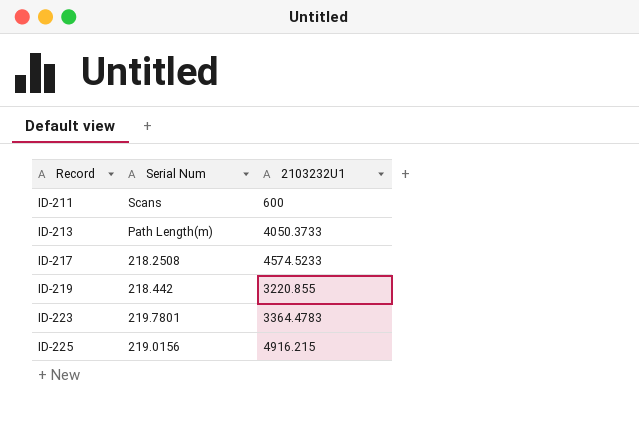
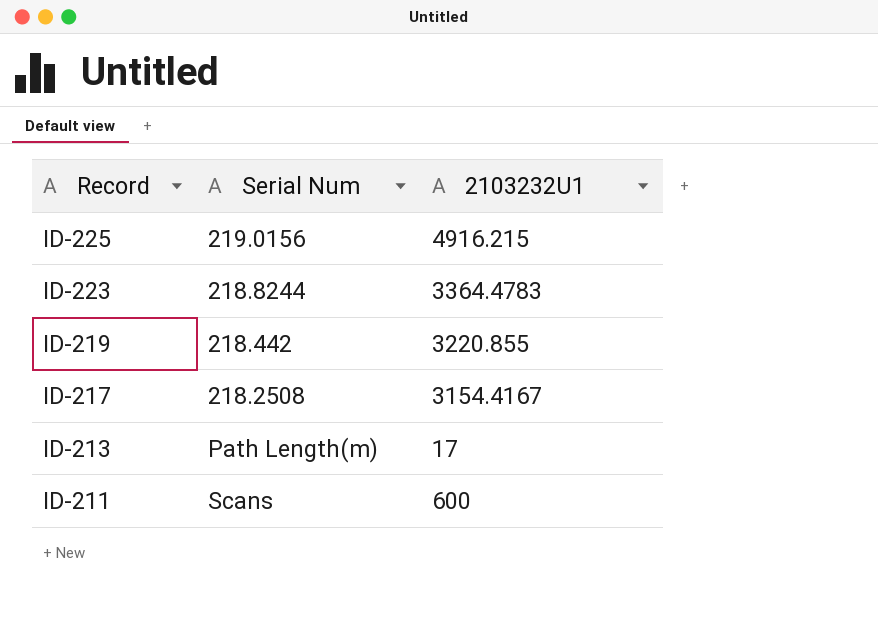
row order: Record ascending -> Record descending
ID-223 | Serial Num: 219.7801 -> 218.8244
ID-217 | 2103232U1: 4574.5233 -> 3154.4167
ID-213 | 2103232U1: 4050.3733 -> 17

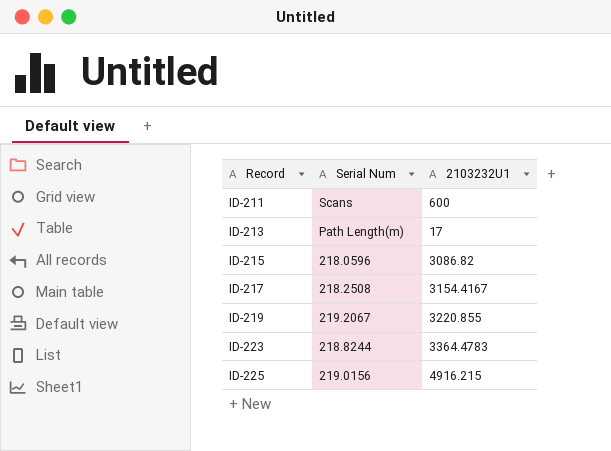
row order: Record descending -> Record ascending
row ID-215: none -> 218.0596 | 3086.82
ID-219 | Serial Num: 218.442 -> 219.2067

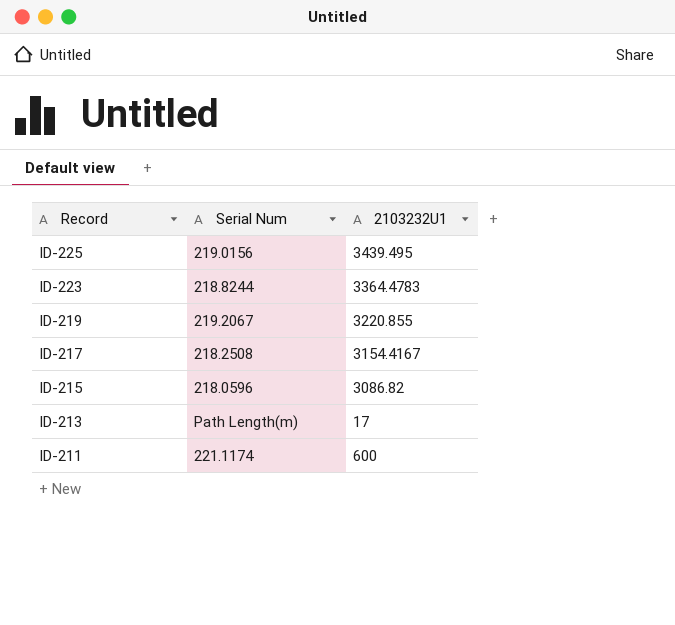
row order: Record ascending -> Record descending
ID-225 | 2103232U1: 4916.215 -> 3439.495
ID-211 | Serial Num: Scans -> 221.1174

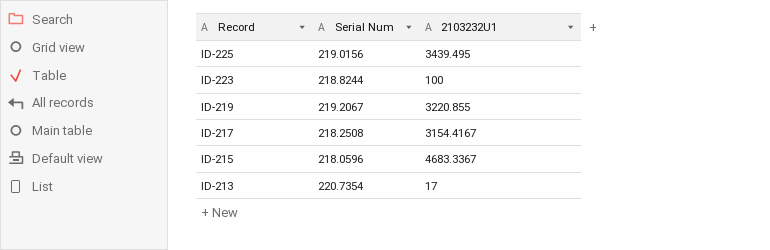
row ID-211: 221.1174 | 600 -> none
ID-223 | 2103232U1: 3364.4783 -> 100
ID-215 | 2103232U1: 3086.82 -> 4683.3367
ID-213 | Serial Num: Path Length(m) -> 220.7354

